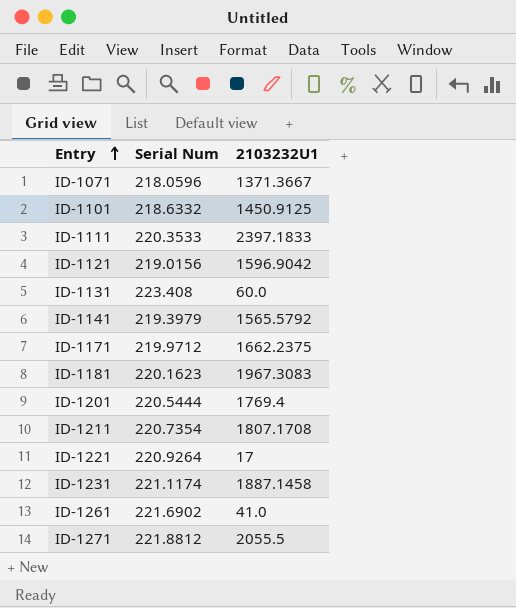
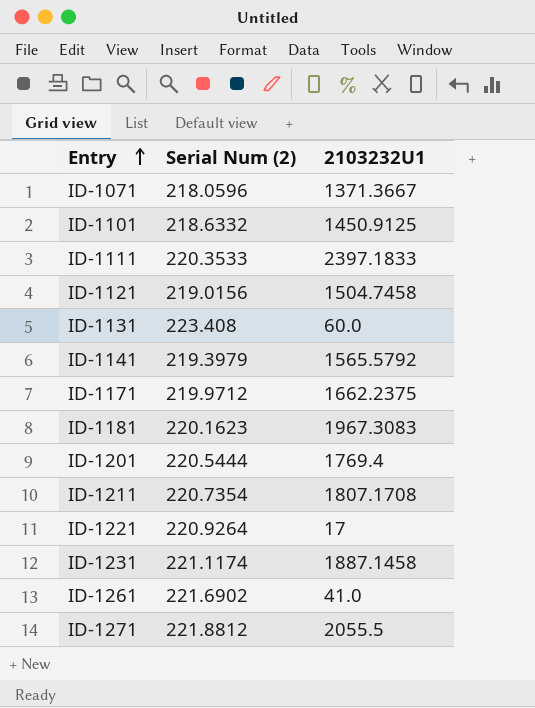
column name: Serial Num -> Serial Num (2)
ID-1121 | 2103232U1: 1596.9042 -> 1504.7458

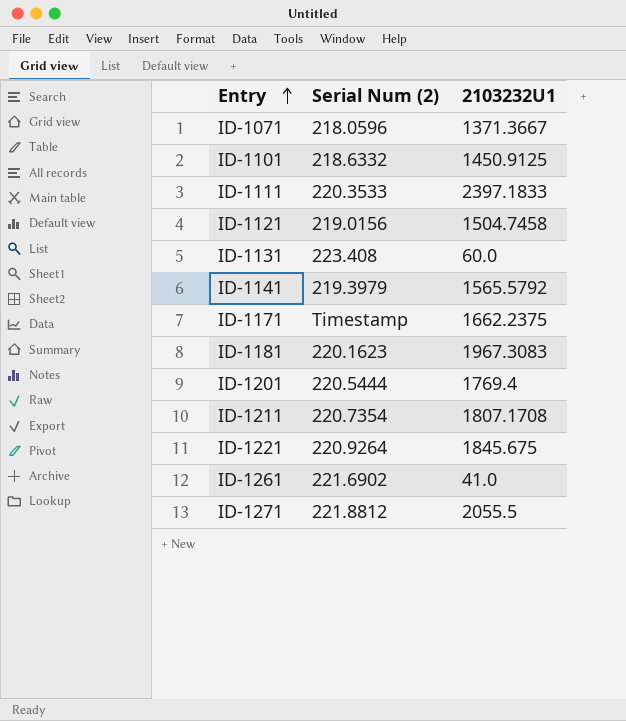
row ID-1231: 221.1174 | 1887.1458 -> none
ID-1171 | Serial Num (2): 219.9712 -> Timestamp
ID-1221 | 2103232U1: 17 -> 1845.675

